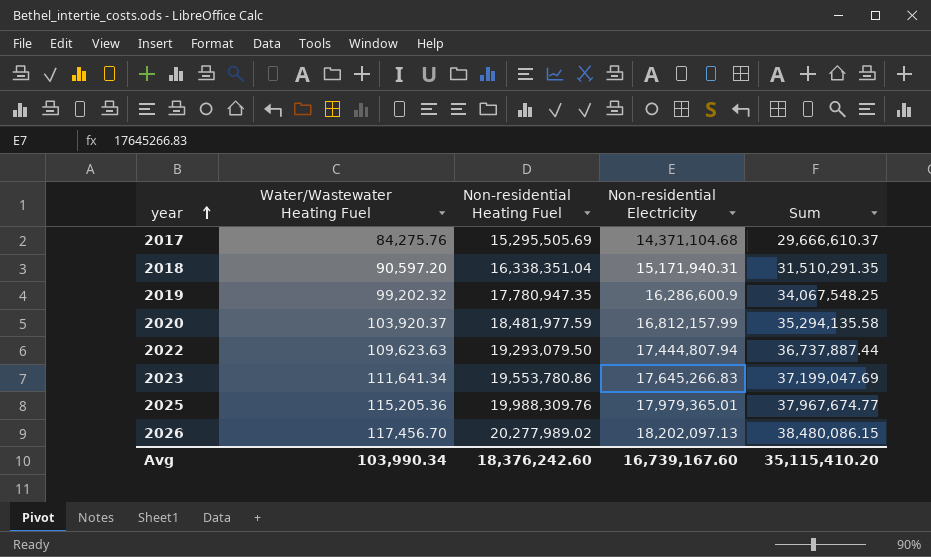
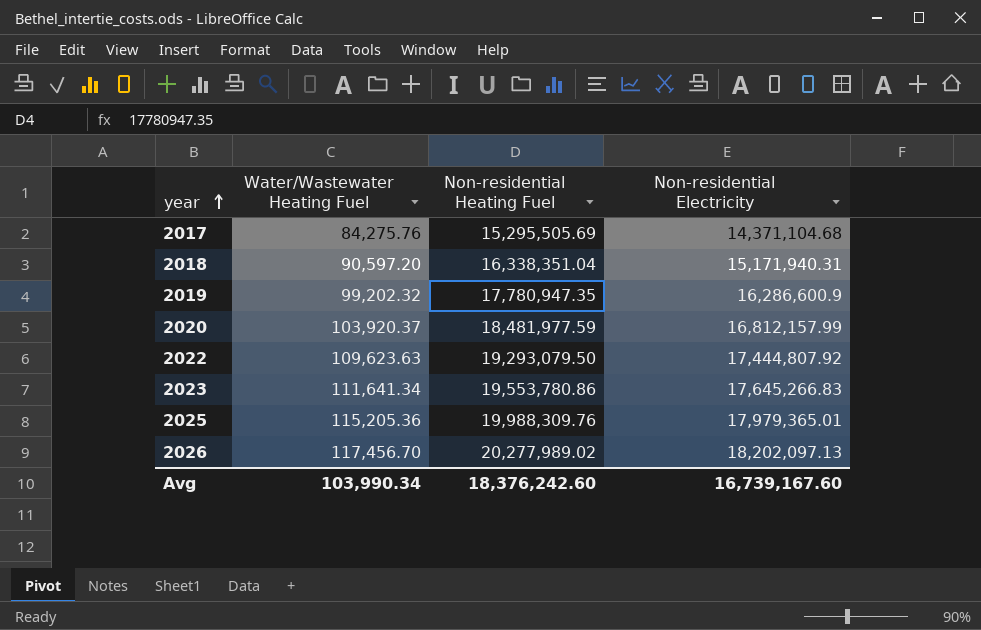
column Sum | formula: [Non-residential Heating Fuel] + [Non-residential Electricity] -> none
2022 | Non-residential Electricity: 17,444,807.94 -> 17,444,807.92

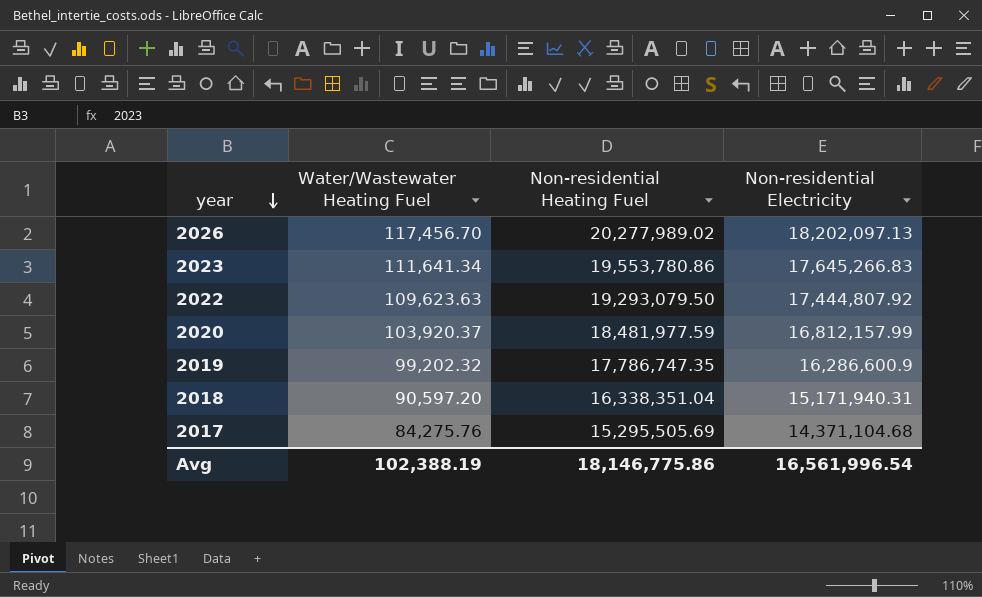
row order: year ascending -> year descending
row 2025: 115,205.36 | 19,988,309.76 | 17,979,365.01 -> none
2019 | Non-residential Heating Fuel: 17,780,947.35 -> 17,786,747.35
Avg | Water/Wastewater Heating Fuel: 103,990.34 -> 102,388.19
Avg | Non-residential Heating Fuel: 18,376,242.60 -> 18,146,775.86
Avg | Non-residential Electricity: 16,739,167.60 -> 16,561,996.54

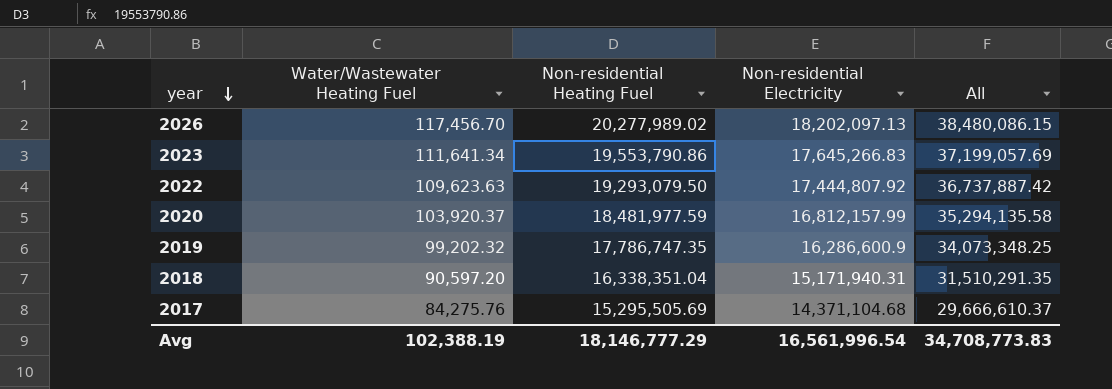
column All | formula: none -> [Non-residential Heating Fuel] + [Non-residential Electricity]
2023 | Non-residential Heating Fuel: 19,553,780.86 -> 19,553,790.86
Avg | Non-residential Heating Fuel: 18,146,775.86 -> 18,146,777.29

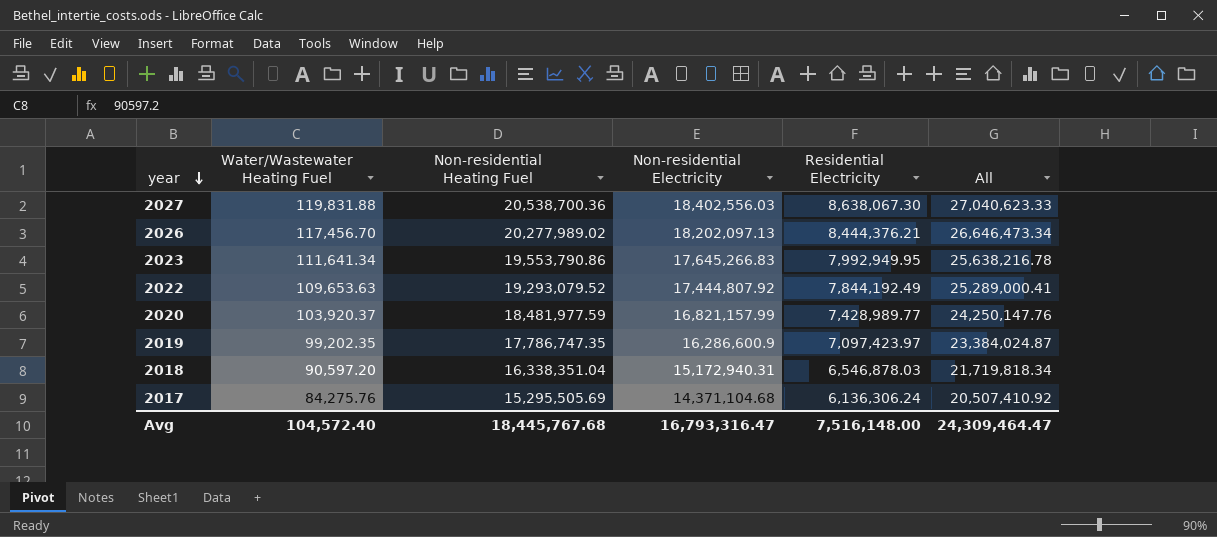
column Residential Electricity | position: none -> 5
column All | formula: [Non-residential Heating Fuel] + [Non-residential Electricity] -> [Non-residential Electricity] + [Residential Electricity]
row 2027: none -> 119,831.88 | 20,538,700.36 | 18,402,556.03 | 8,638,067.30 | 27,040,623.33
2022 | Water/Wastewater Heating Fuel: 109,623.63 -> 109,653.63
2022 | Non-residential Heating Fuel: 19,293,079.50 -> 19,293,079.52
2020 | Non-residential Electricity: 16,812,157.99 -> 16,821,157.99
2019 | Water/Wastewater Heating Fuel: 99,202.32 -> 99,202.35
2018 | Non-residential Electricity: 15,171,940.31 -> 15,172,940.31
Avg | Water/Wastewater Heating Fuel: 102,388.19 -> 104,572.40
Avg | Non-residential Heating Fuel: 18,146,777.29 -> 18,445,767.68
Avg | Non-residential Electricity: 16,561,996.54 -> 16,793,316.47
Avg | All: 34,708,773.83 -> 24,309,464.47

